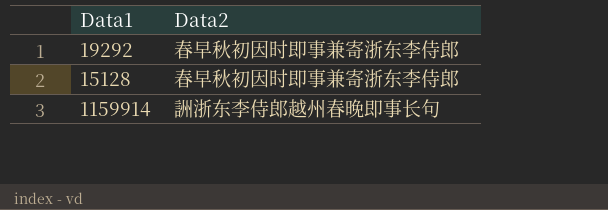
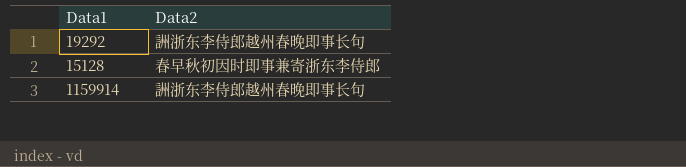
19292 | Data2: 春早秋初因时即事兼寄浙东李侍郎 -> 詶浙东李侍郎越州春晚即事长句

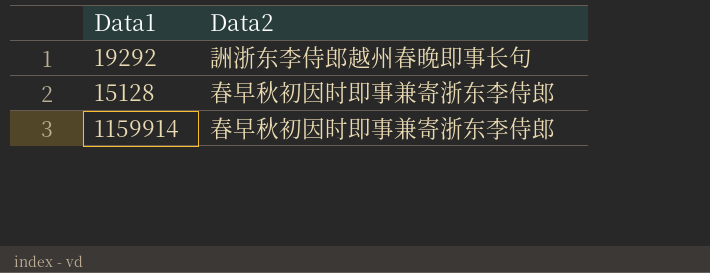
1159914 | Data2: 詶浙东李侍郎越州春晚即事长句 -> 春早秋初因时即事兼寄浙东李侍郎

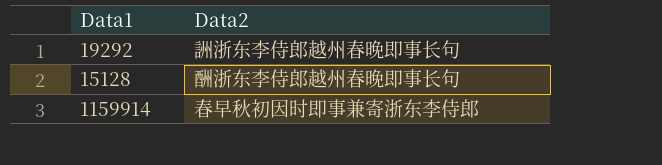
15128 | Data2: 春早秋初因时即事兼寄浙东李侍郎 -> 酬浙东李侍郎越州春晚即事长句

